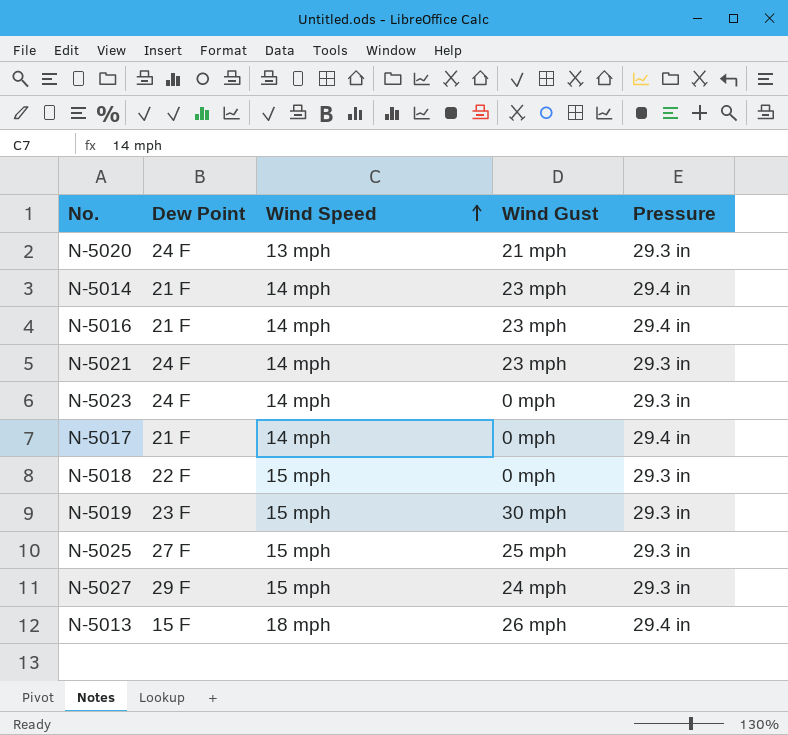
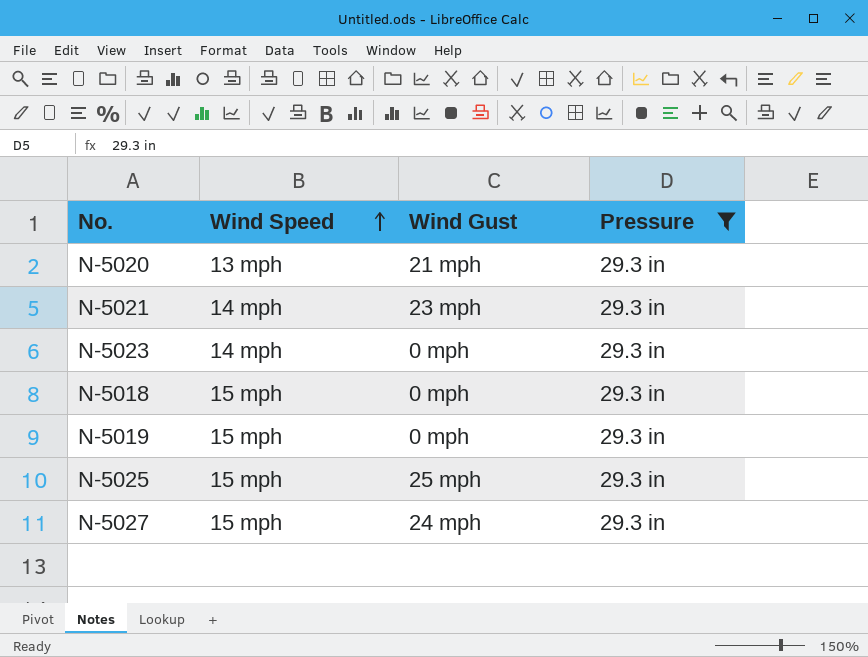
filter: none -> Pressure = 29.3 in
column Dew Point | position: 2 -> none
N-5019 | Wind Gust: 30 mph -> 0 mph

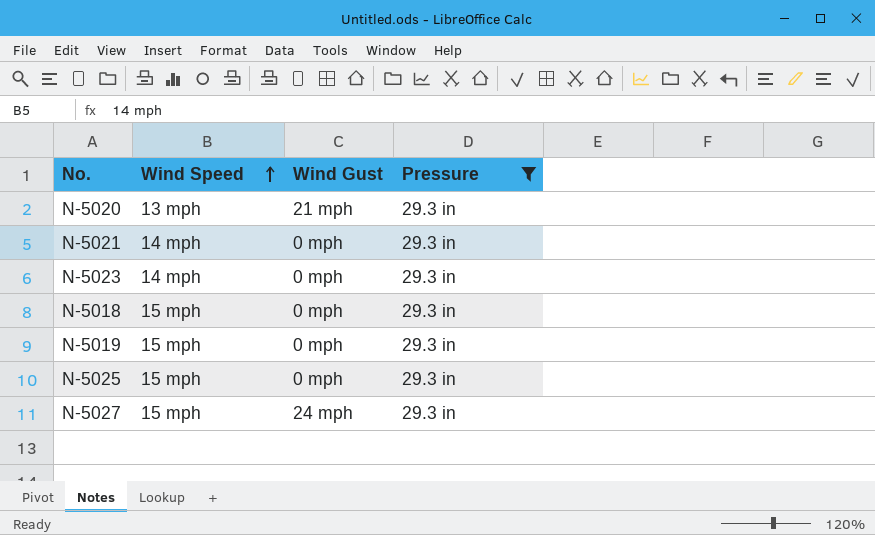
N-5021 | Wind Gust: 23 mph -> 0 mph
N-5025 | Wind Gust: 25 mph -> 0 mph

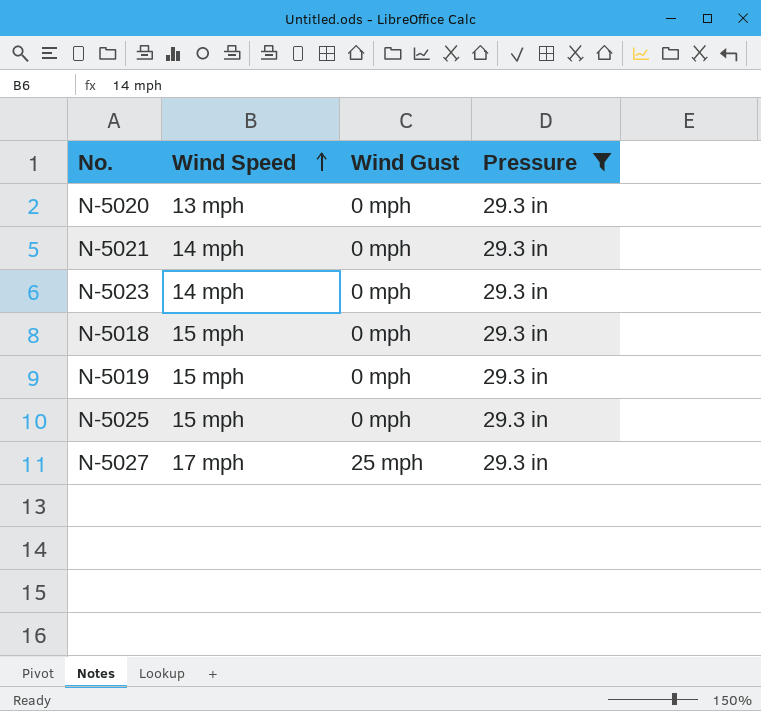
N-5020 | Wind Gust: 21 mph -> 0 mph
N-5027 | Wind Speed: 15 mph -> 17 mph
N-5027 | Wind Gust: 24 mph -> 25 mph

